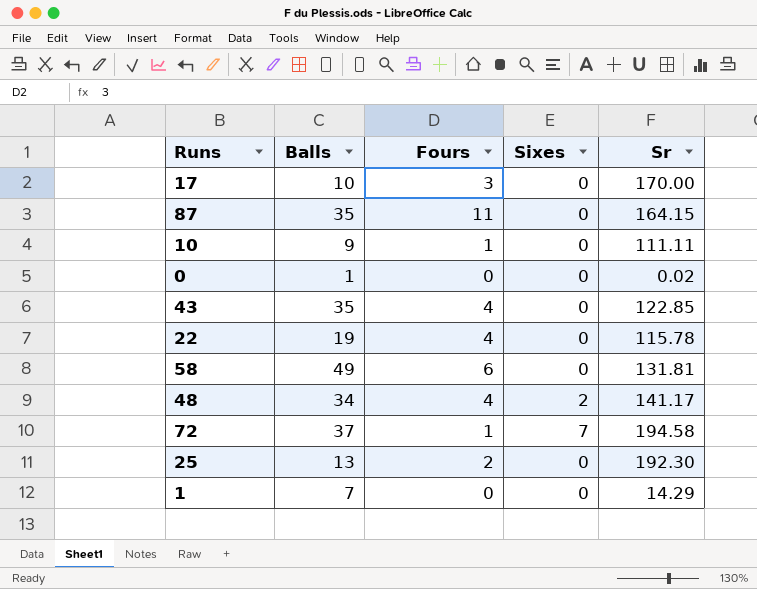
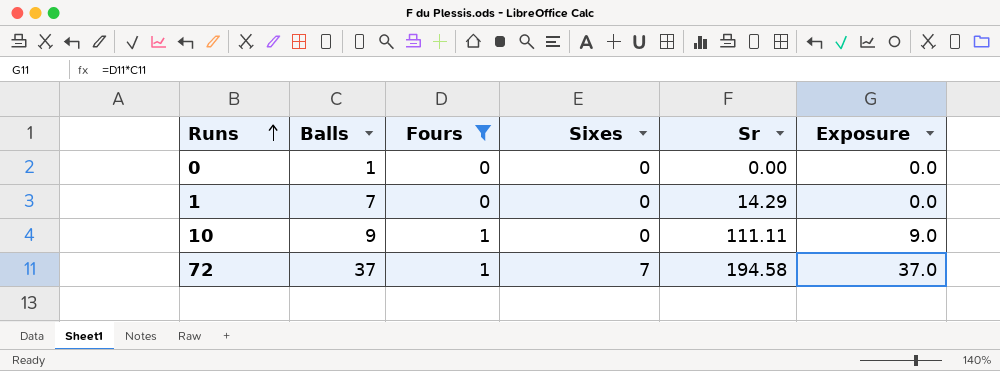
filter: none -> Fours <= 1
row order: none -> Runs ascending
column Exposure | formula: none -> [Balls] * [Fours]
0 | Sr: 0.02 -> 0.00

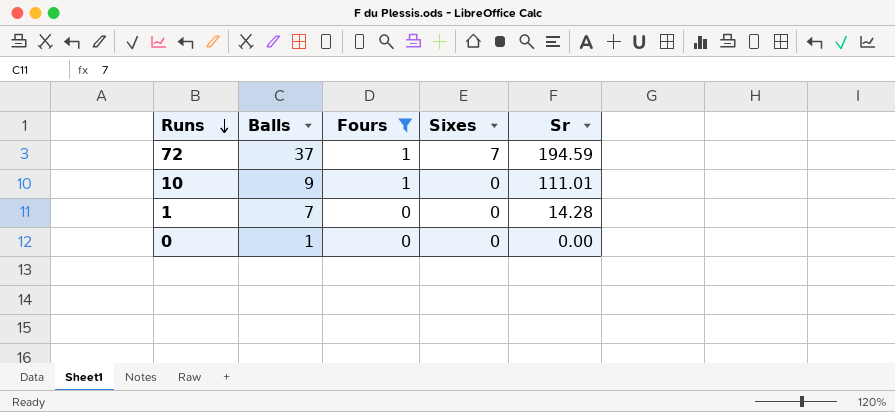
row order: Runs ascending -> Runs descending
column Exposure | formula: [Balls] * [Fours] -> none
72 | Sr: 194.58 -> 194.59
10 | Sr: 111.11 -> 111.01
1 | Sr: 14.29 -> 14.28

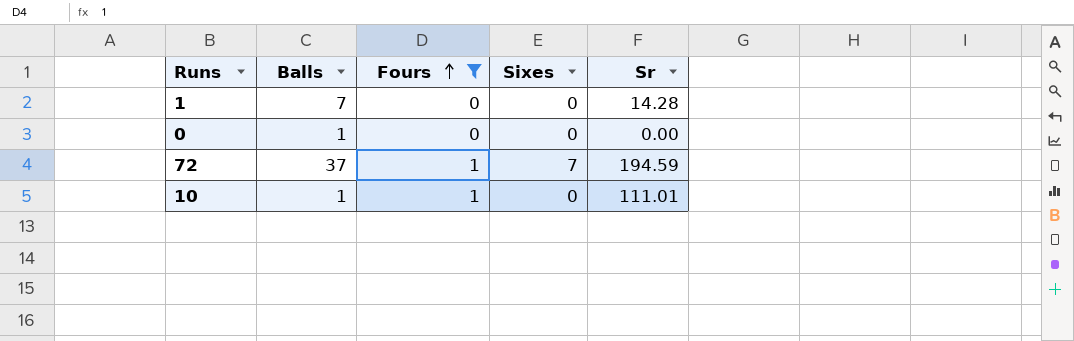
row order: Runs descending -> Fours ascending
10 | Balls: 9 -> 1

